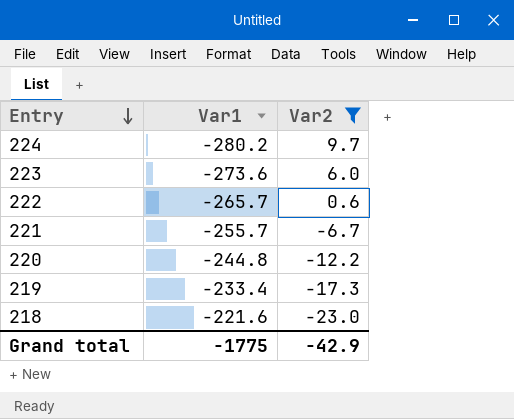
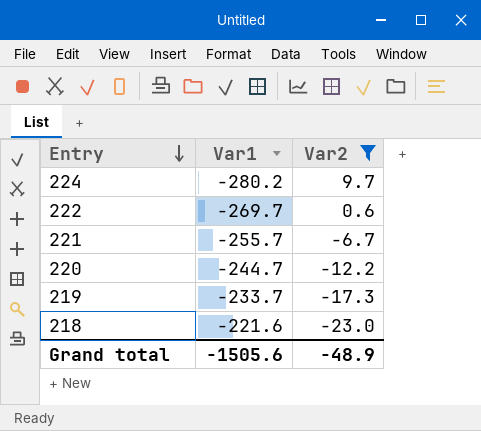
row 223: -273.6 | 6.0 -> none
222 | Var1: -265.7 -> -269.7
220 | Var1: -244.8 -> -244.7
219 | Var1: -233.4 -> -233.7
Grand total | Var1: -1775 -> -1505.6
Grand total | Var2: -42.9 -> -48.9

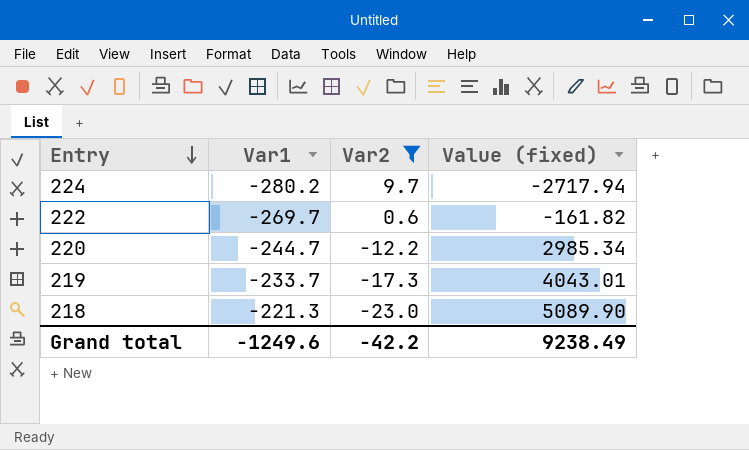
column Value (fixed) | formula: none -> [Var1] * [Var2]
row 221: -255.7 | -6.7 -> none
218 | Var1: -221.6 -> -221.3
Grand total | Var1: -1505.6 -> -1249.6
Grand total | Var2: -48.9 -> -42.2

